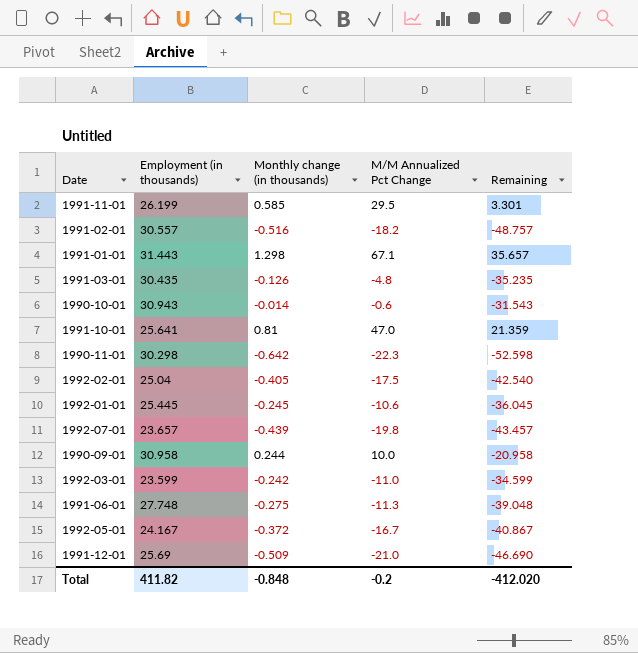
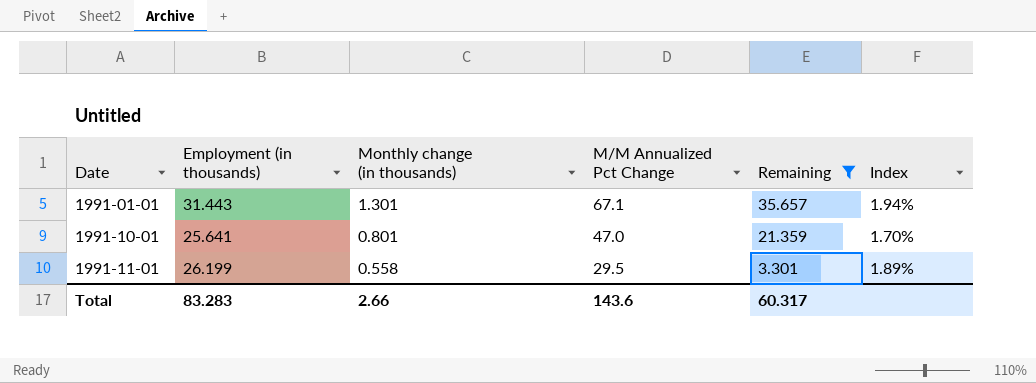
filter: none -> Remaining >= 3.301
row order: none -> Date ascending
column Index | formula: none -> [Monthly change (in thousands)] / [M/M Annualized Pct Change]
1991-01-01 | Monthly change (in thousands): 1.298 -> 1.301
1991-10-01 | Monthly change (in thousands): 0.81 -> 0.801
1991-11-01 | Monthly change (in thousands): 0.585 -> 0.558
Total | Employment (in thousands): 411.82 -> 83.283
Total | Monthly change (in thousands): -0.848 -> 2.66
Total | M/M Annualized Pct Change: -0.2 -> 143.6
Total | Remaining: -412.020 -> 60.317

